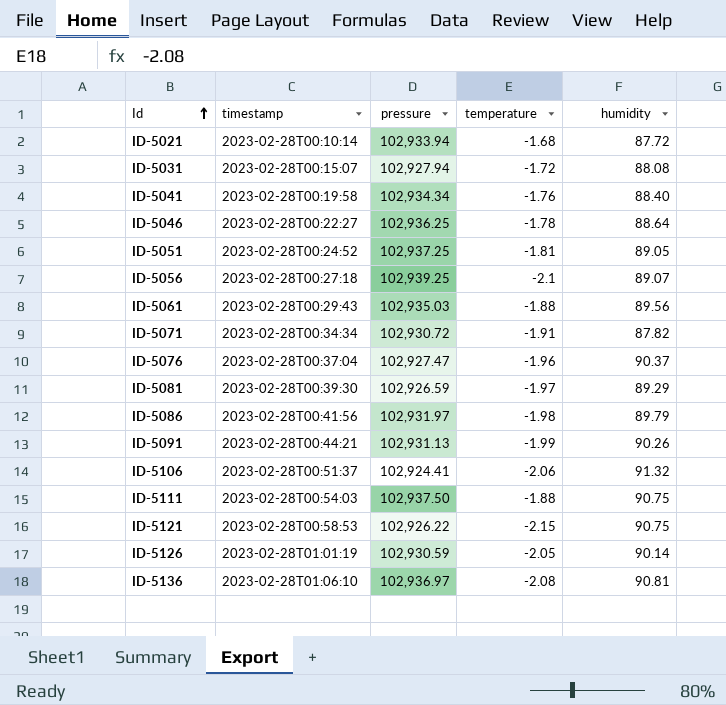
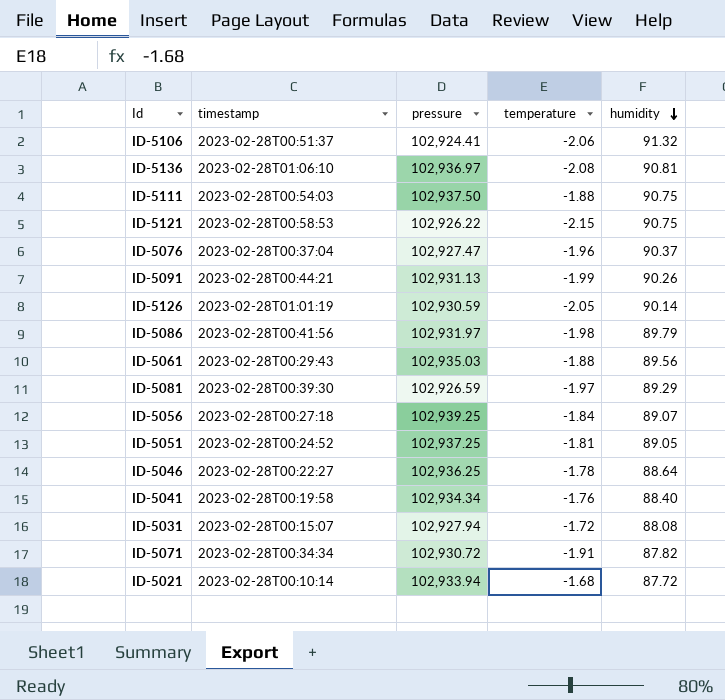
row order: Id ascending -> humidity descending
ID-5056 | temperature: -2.1 -> -1.84

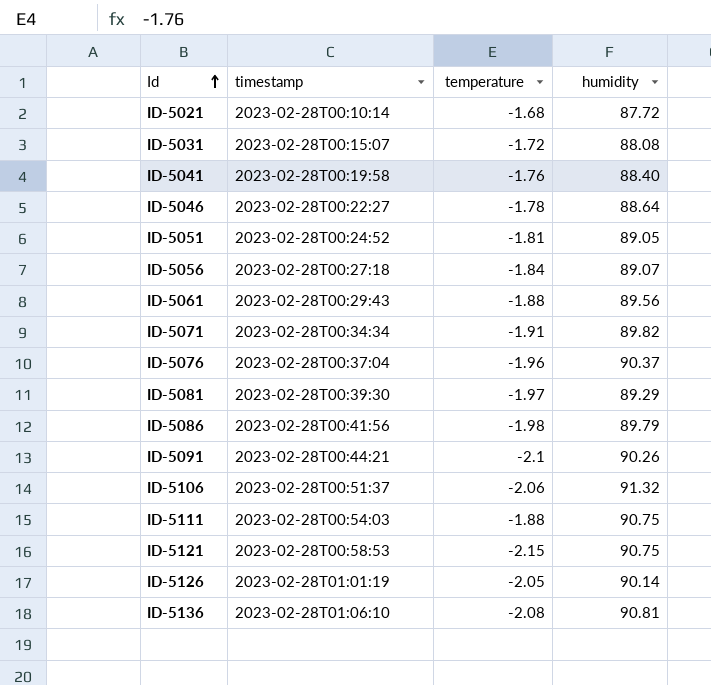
row order: humidity descending -> Id ascending
column pressure | position: 3 -> none
ID-5071 | humidity: 87.82 -> 89.82
ID-5091 | temperature: -1.99 -> -2.1

